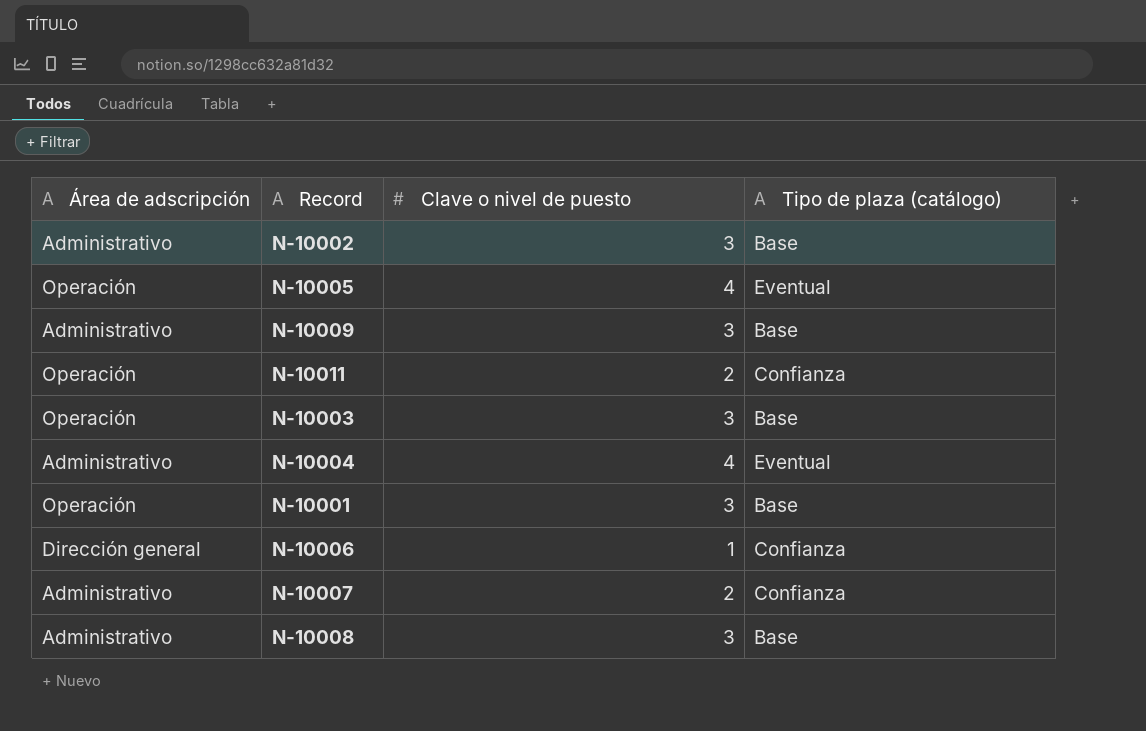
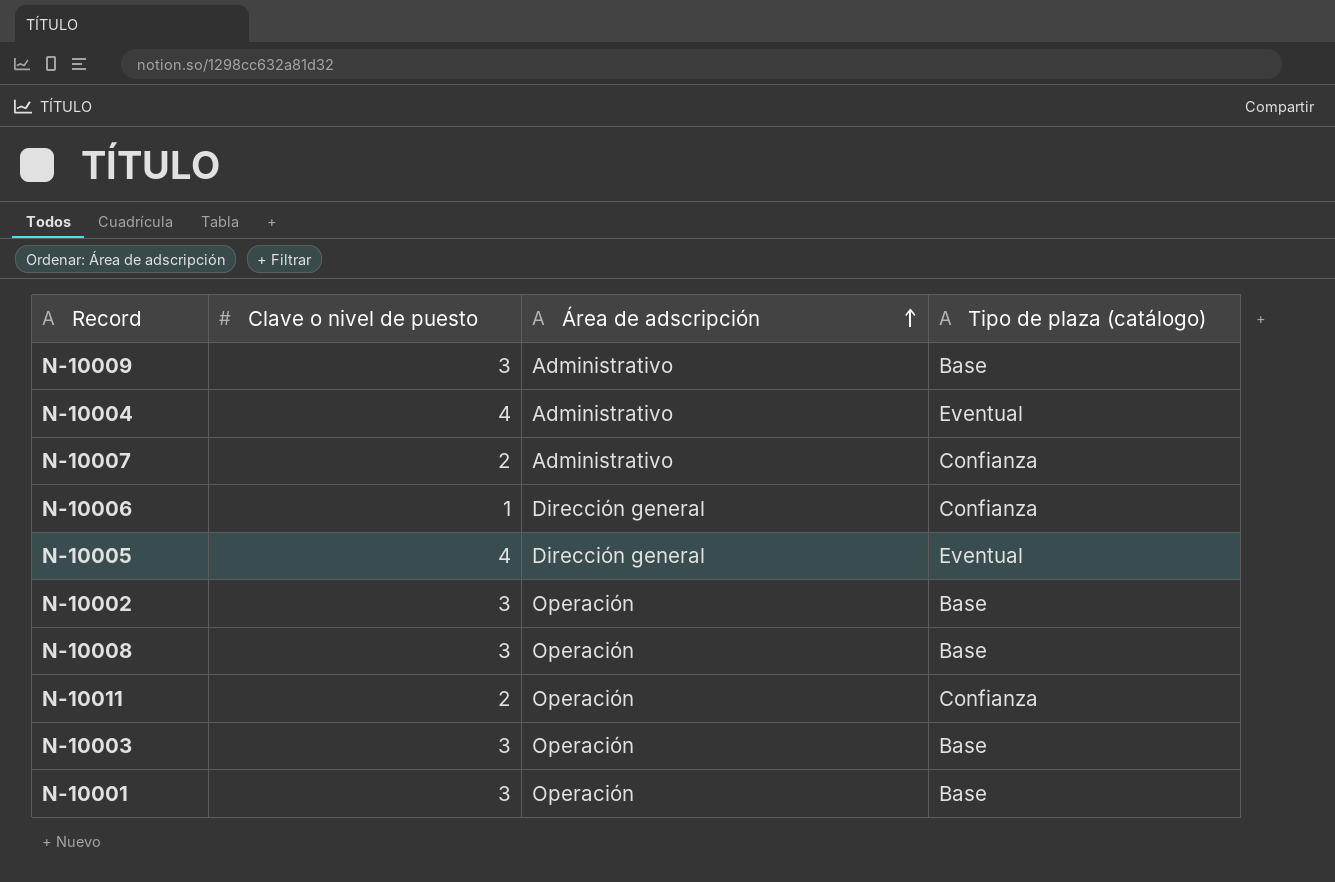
row order: none -> Área de adscripción ascending
column Área de adscripción | position: 1 -> 3
N-10005 | Área de adscripción: Operación -> Dirección general
N-10002 | Área de adscripción: Administrativo -> Operación
N-10008 | Área de adscripción: Administrativo -> Operación

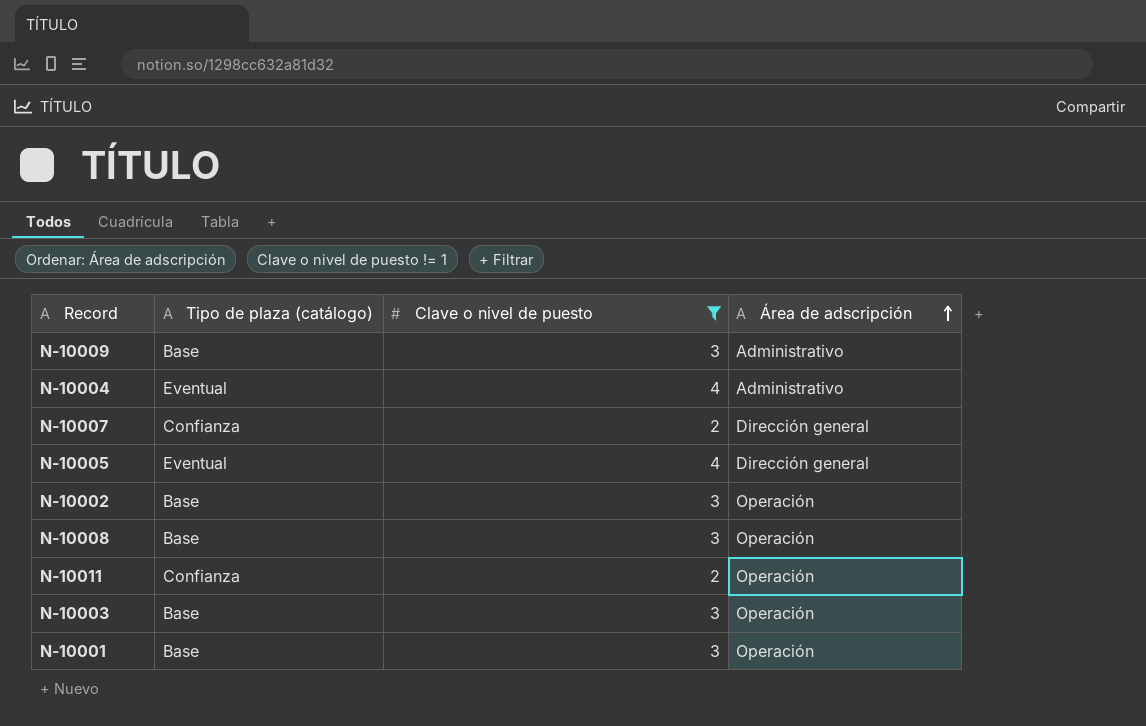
filter: none -> Clave o nivel de puesto != 1
column Tipo de plaza (catálogo) | position: 4 -> 2
N-10007 | Área de adscripción: Administrativo -> Dirección general

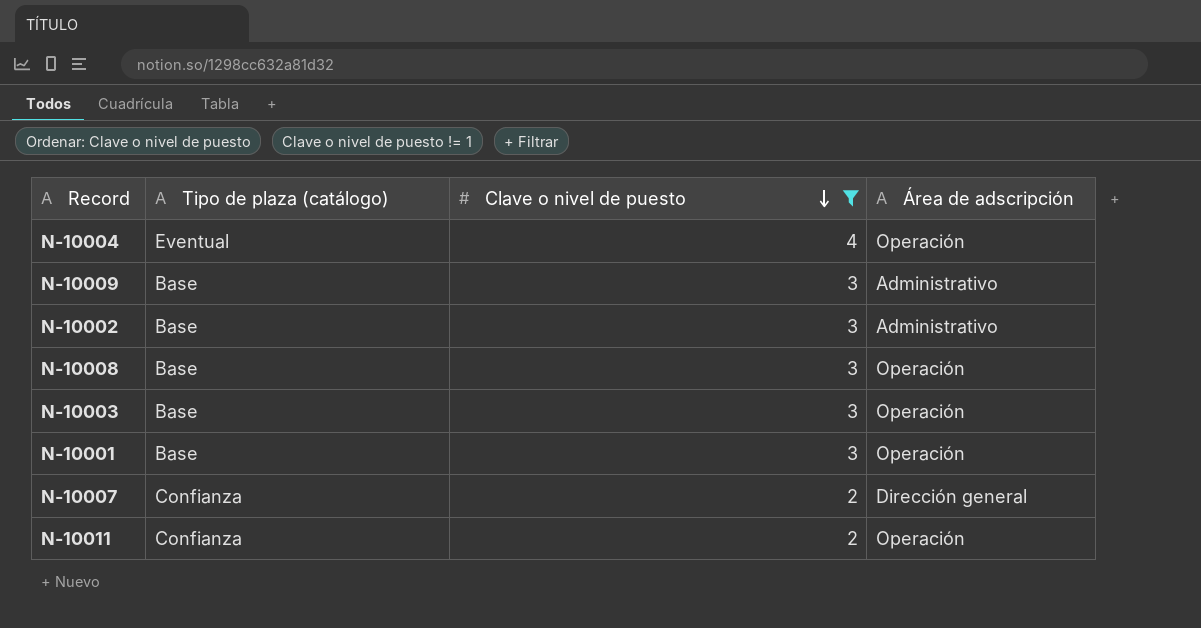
row order: Área de adscripción ascending -> Clave o nivel de puesto descending
row N-10005: Eventual | 4 | Dirección general -> none
N-10004 | Área de adscripción: Administrativo -> Operación
N-10002 | Área de adscripción: Operación -> Administrativo

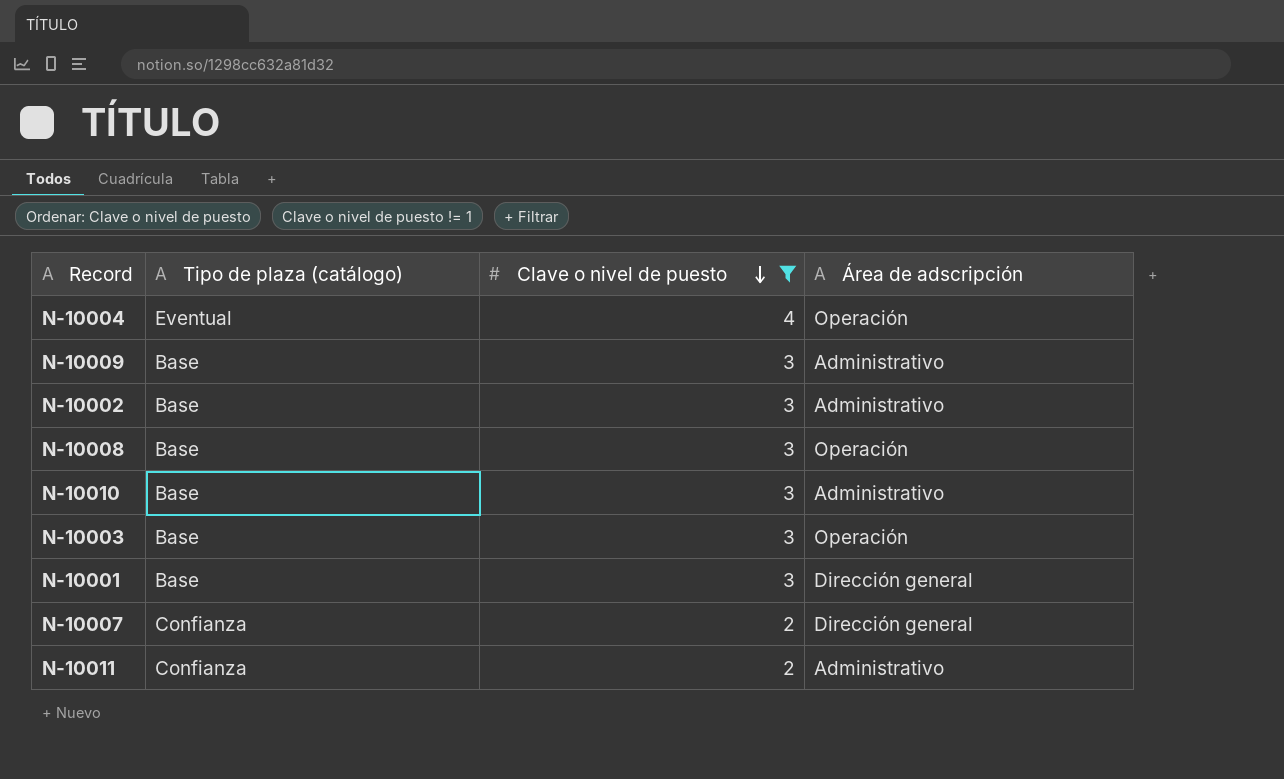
row N-10010: none -> Base | 3 | Administrativo
N-10001 | Área de adscripción: Operación -> Dirección general
N-10011 | Área de adscripción: Operación -> Administrativo

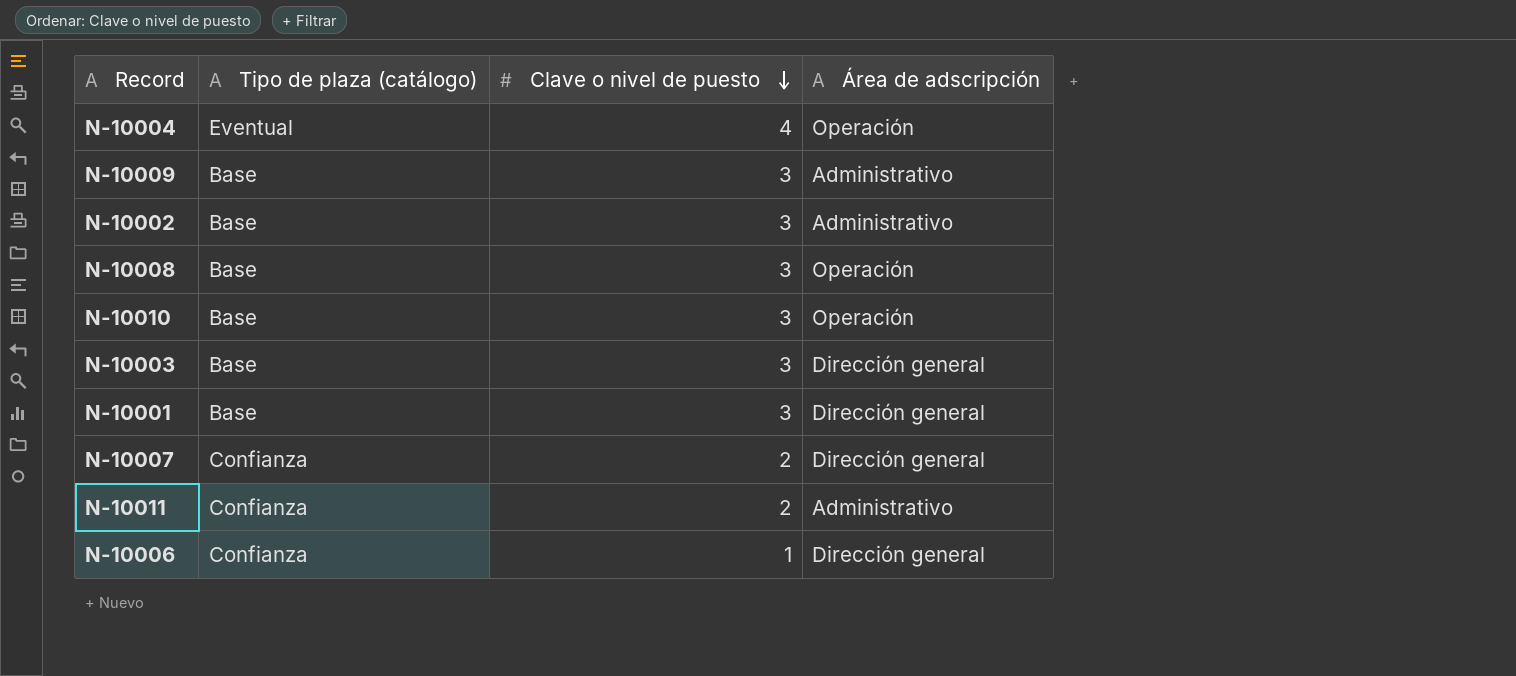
filter: Clave o nivel de puesto != 1 -> none
N-10010 | Área de adscripción: Administrativo -> Operación
N-10003 | Área de adscripción: Operación -> Dirección general

